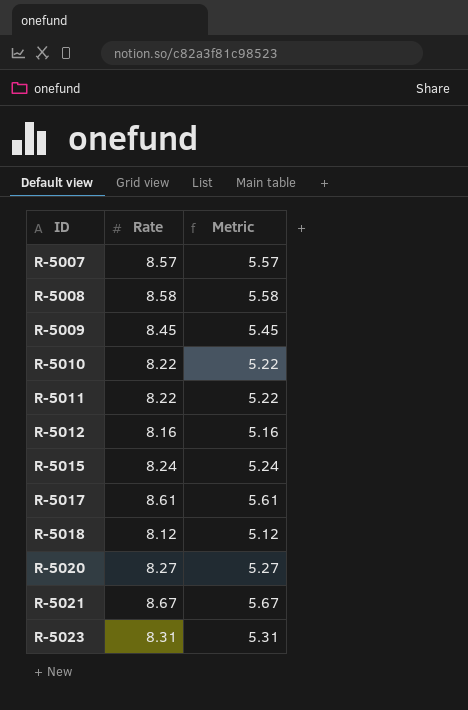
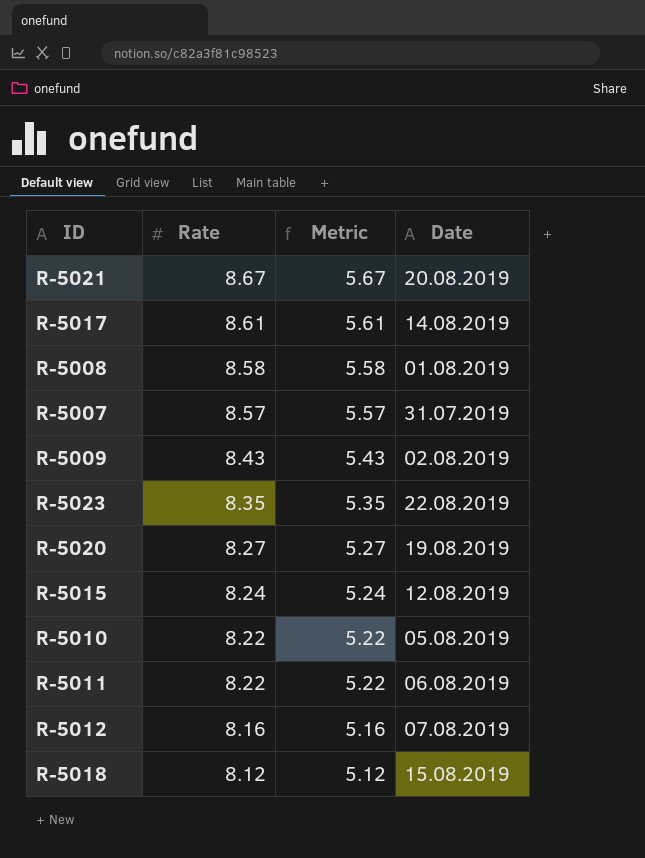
row order: ID ascending -> Rate descending
column Date | position: none -> 4
R-5009 | Rate: 8.45 -> 8.43
R-5009 | Metric: 5.45 -> 5.43
R-5023 | Rate: 8.31 -> 8.35
R-5023 | Metric: 5.31 -> 5.35

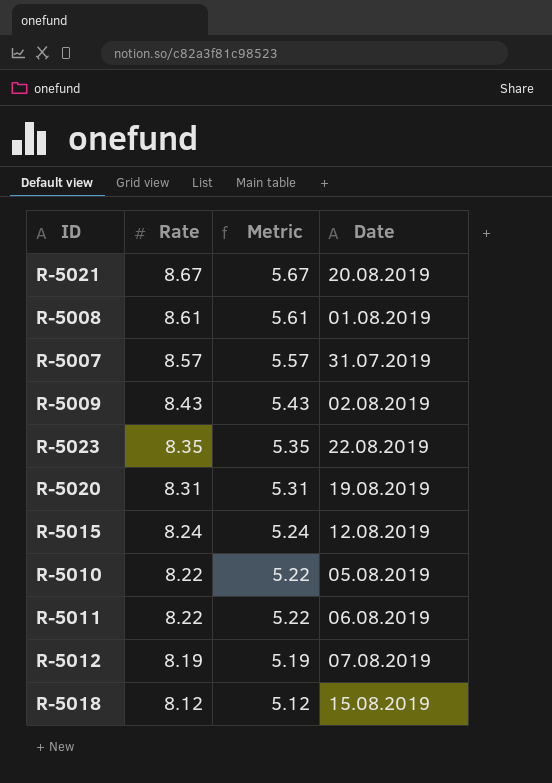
row R-5017: 8.61 | 5.61 | 14.08.2019 -> none
R-5008 | Rate: 8.58 -> 8.61
R-5008 | Metric: 5.58 -> 5.61
R-5020 | Rate: 8.27 -> 8.31
R-5020 | Metric: 5.27 -> 5.31
R-5012 | Rate: 8.16 -> 8.19
R-5012 | Metric: 5.16 -> 5.19

